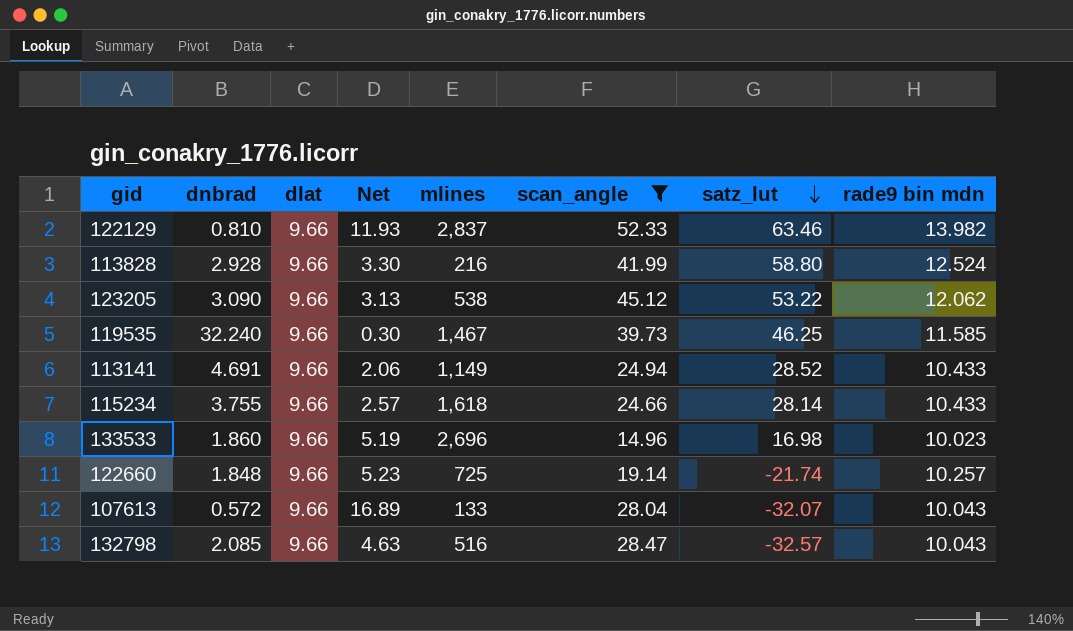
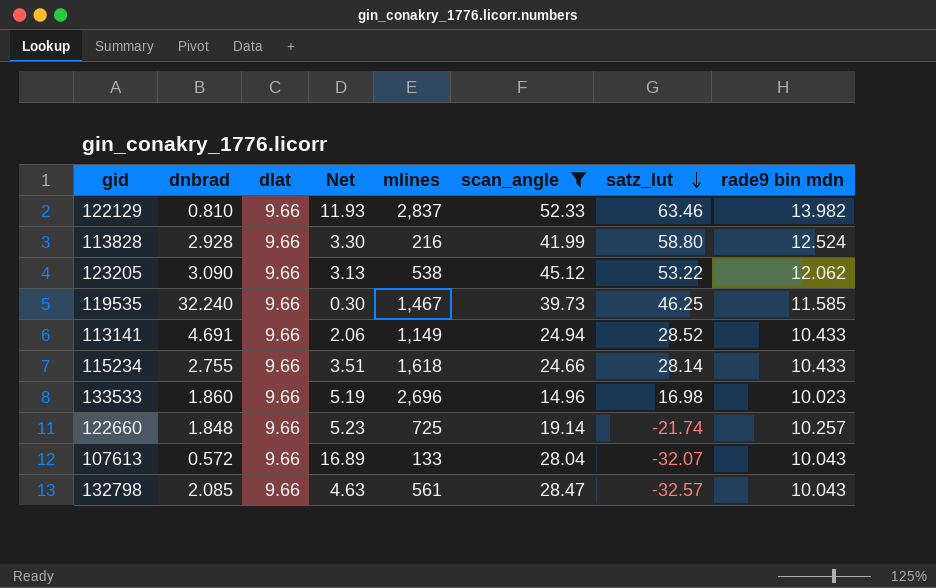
115234 | dnbrad: 3.755 -> 2.755
115234 | Net: 2.57 -> 3.51
132798 | mlines: 516 -> 561

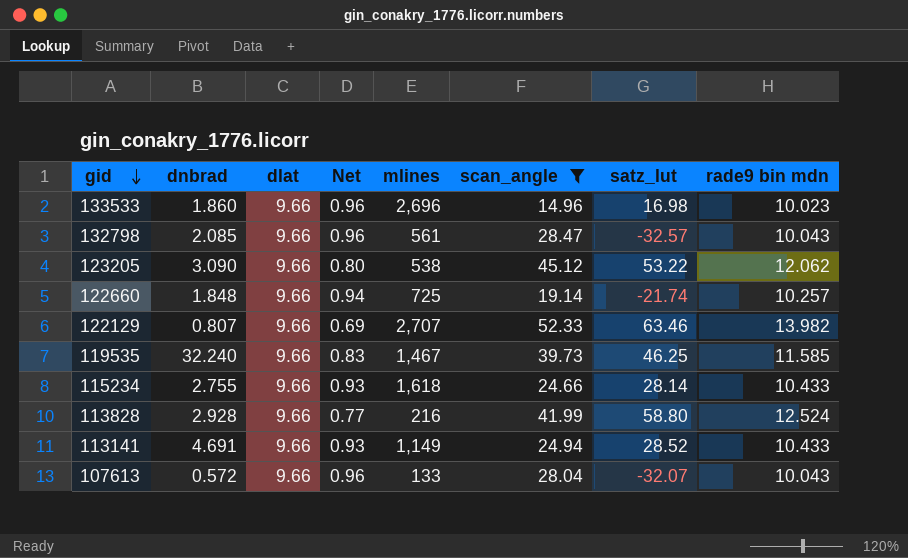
row order: satz_lut descending -> gid descending
column Net | formula: [dlat] / [dnbrad] -> [dlat] / [rade9 bin mdn]
122129 | dnbrad: 0.810 -> 0.807
122129 | mlines: 2,837 -> 2,707

